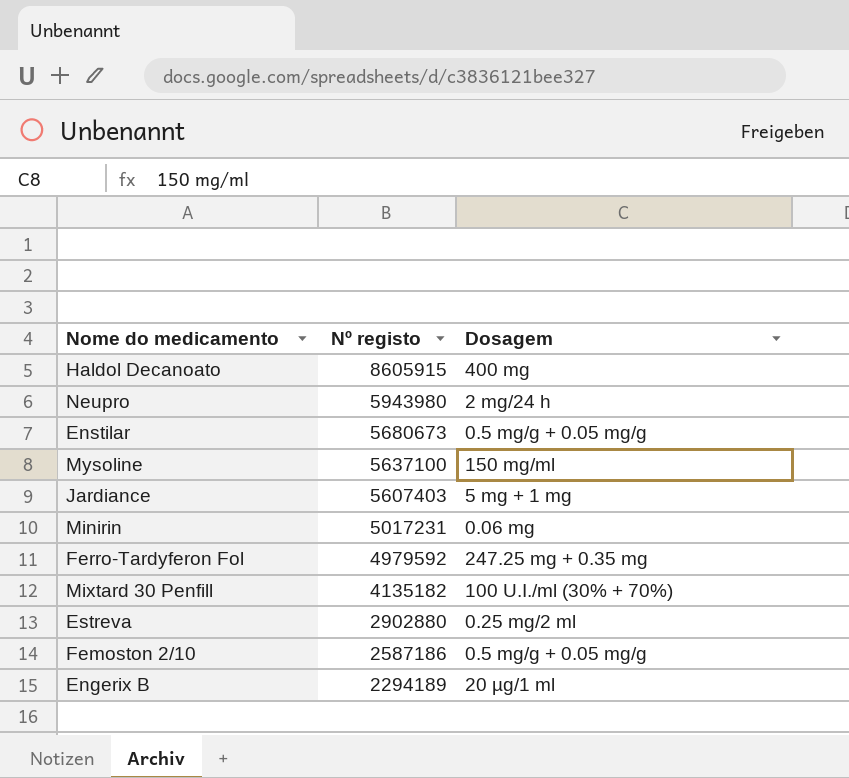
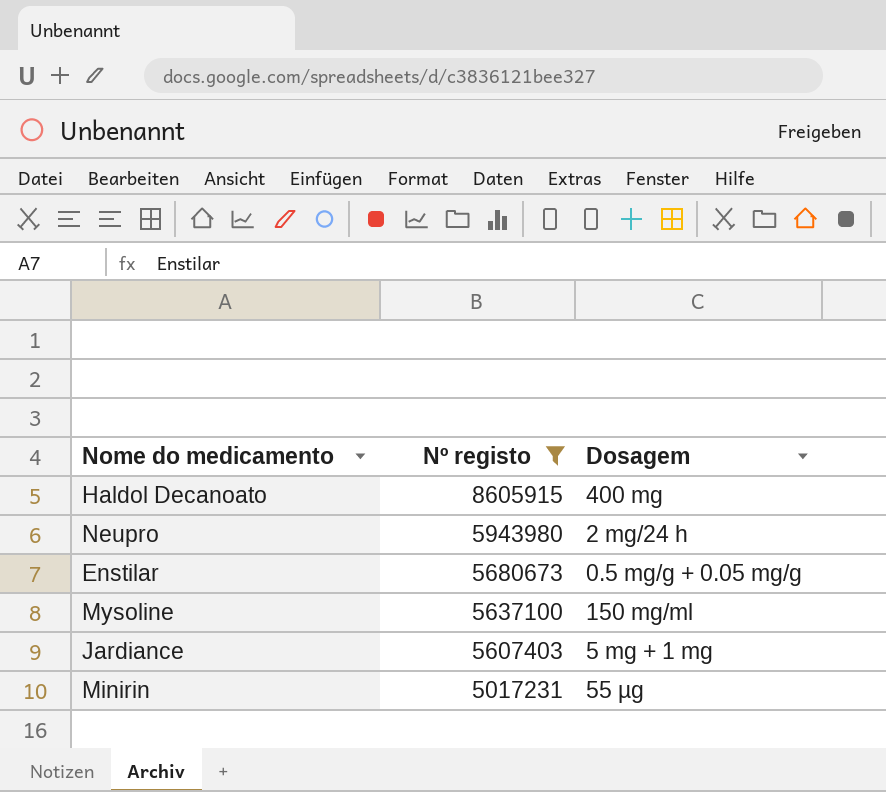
filter: none -> Nº registo >= 5017231
Minirin | Dosagem: 0.06 mg -> 55 µg

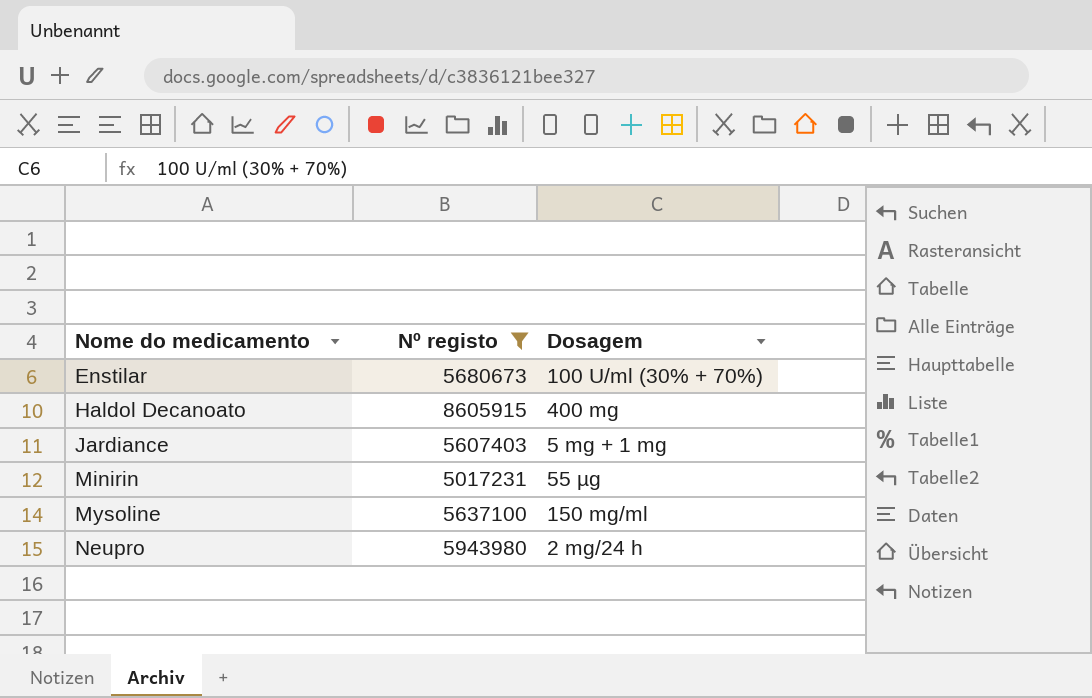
row order: Nº registo descending -> Nome do medicamento ascending
Enstilar | Dosagem: 0.5 mg/g + 0.05 mg/g -> 100 U/ml (30% + 70%)

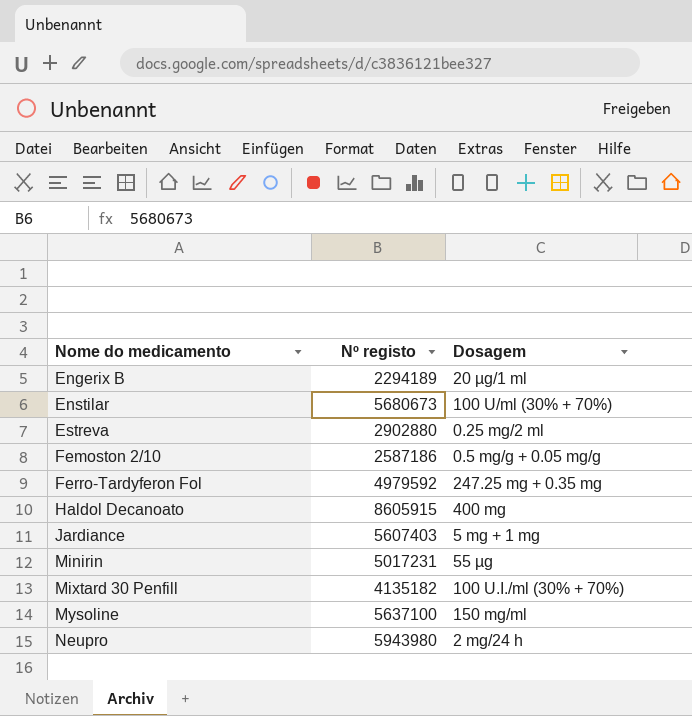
filter: Nº registo >= 5017231 -> none

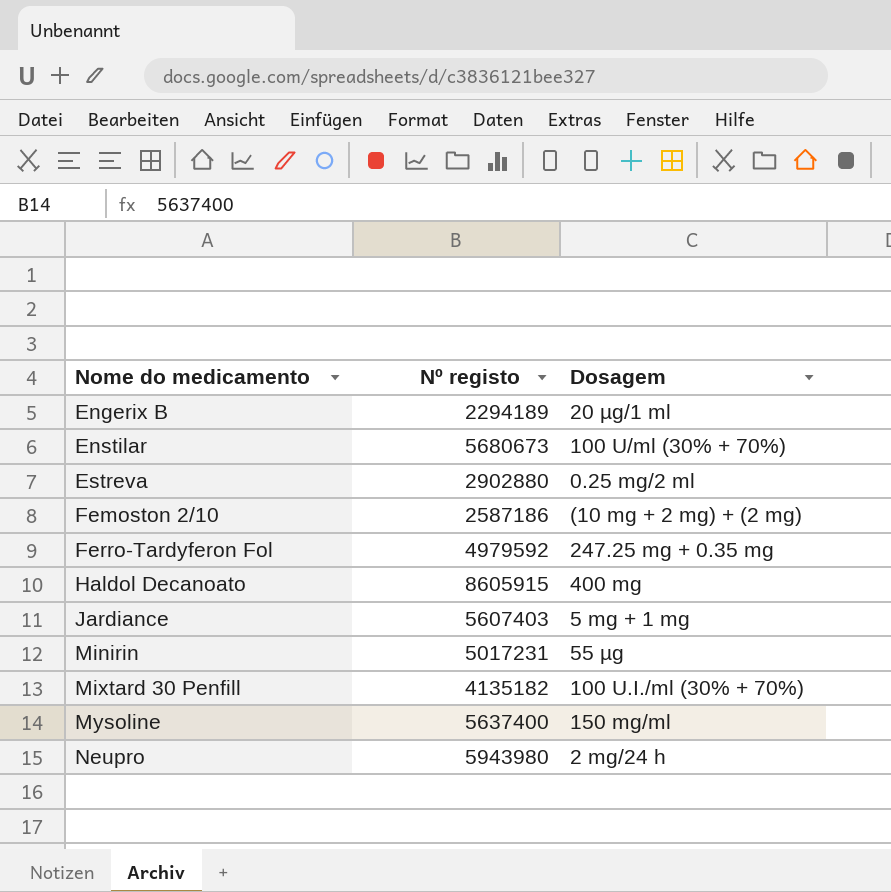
Femoston 2/10 | Dosagem: 0.5 mg/g + 0.05 mg/g -> (10 mg + 2 mg) + (2 mg)
Mysoline | Nº registo: 5637100 -> 5637400

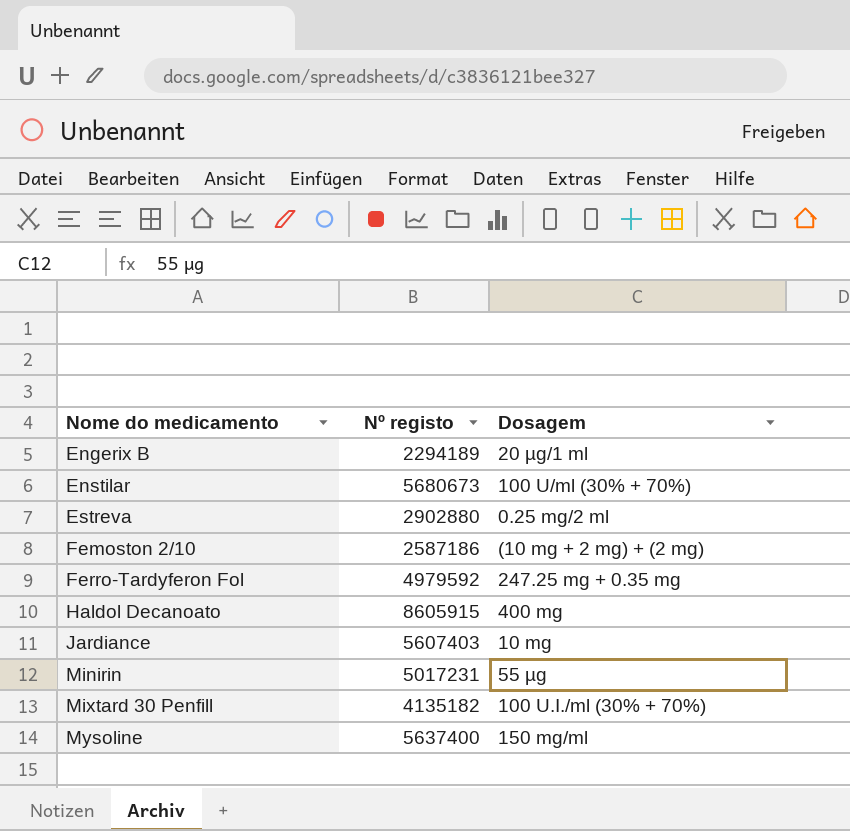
row Neupro: 5943980 | 2 mg/24 h -> none
Jardiance | Dosagem: 5 mg + 1 mg -> 10 mg

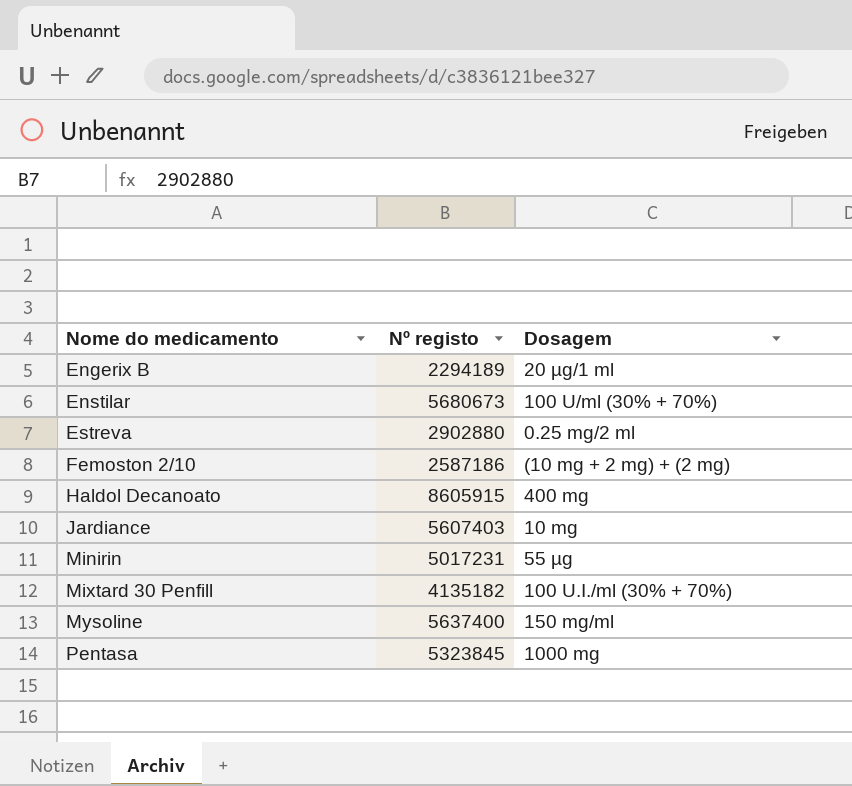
row Ferro-Tardyferon Fol: 4979592 | 247.25 mg + 0.35 mg -> none
row Pentasa: none -> 5323845 | 1000 mg

